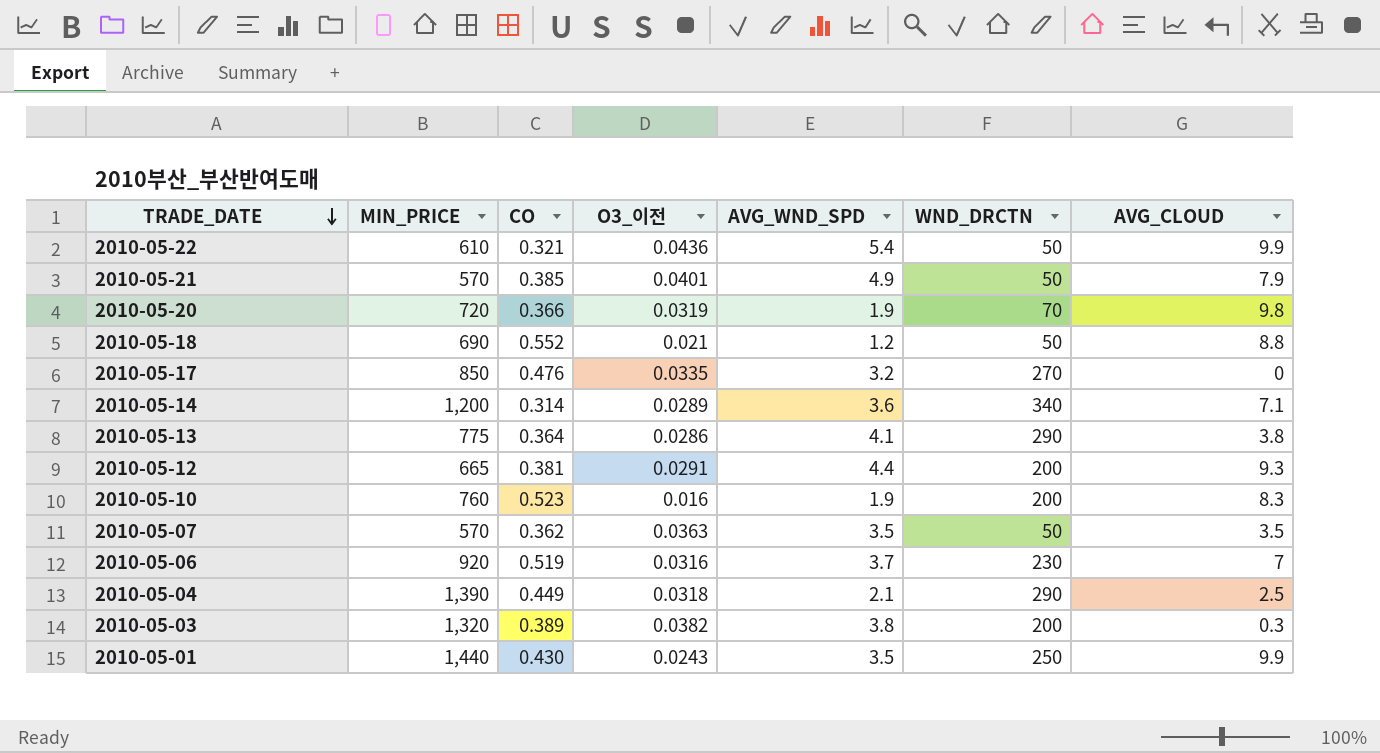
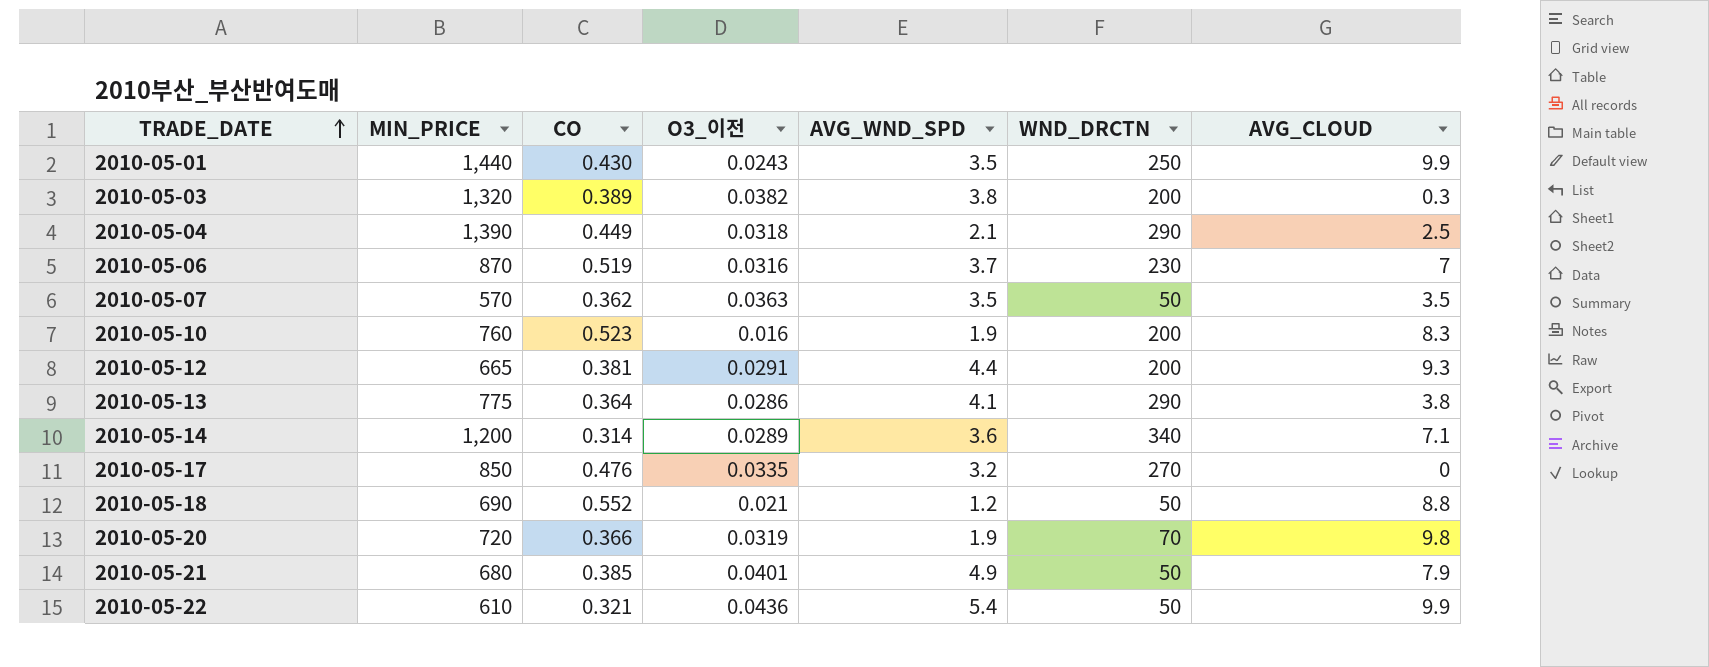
row order: TRADE_DATE descending -> TRADE_DATE ascending
2010-05-06 | MIN_PRICE: 920 -> 870
2010-05-21 | MIN_PRICE: 570 -> 680

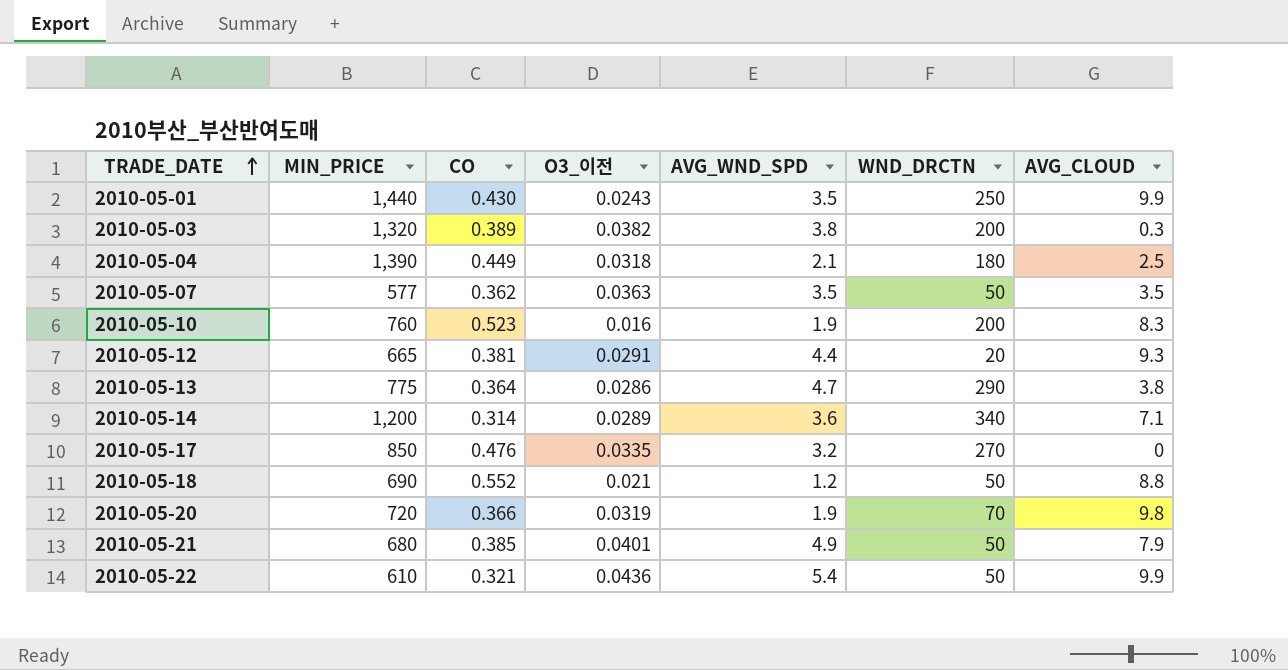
row 2010-05-06: 870 | 0.519 | 0.0316 | 3.7 | 230 | 7 -> none
2010-05-04 | WND_DRCTN: 290 -> 180
2010-05-07 | MIN_PRICE: 570 -> 577
2010-05-12 | WND_DRCTN: 200 -> 20
2010-05-13 | AVG_WND_SPD: 4.1 -> 4.7

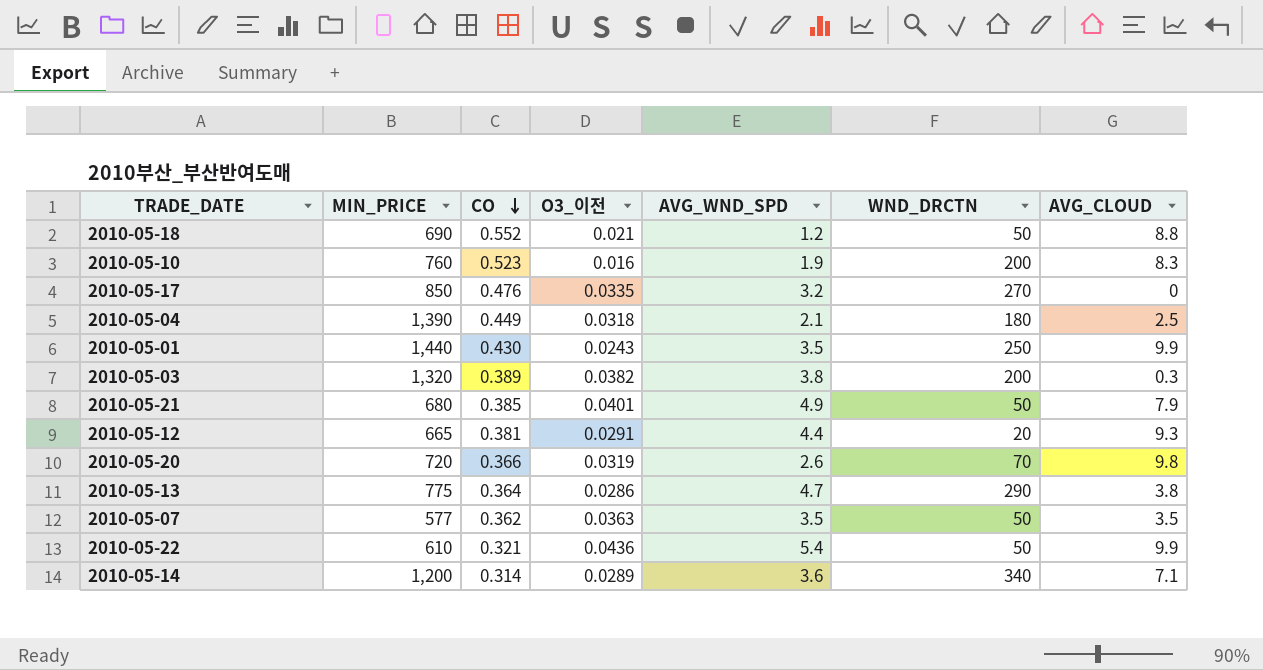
row order: TRADE_DATE ascending -> CO descending
2010-05-20 | AVG_WND_SPD: 1.9 -> 2.6

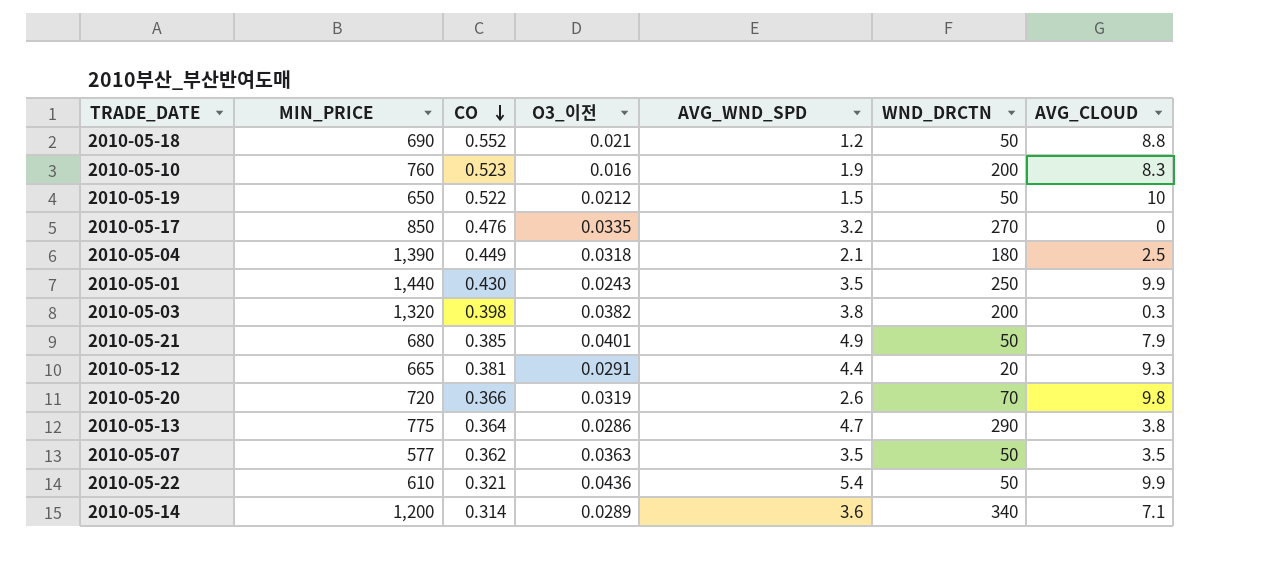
row 2010-05-19: none -> 650 | 0.522 | 0.0212 | 1.5 | 50 | 10
2010-05-03 | CO: 0.389 -> 0.398

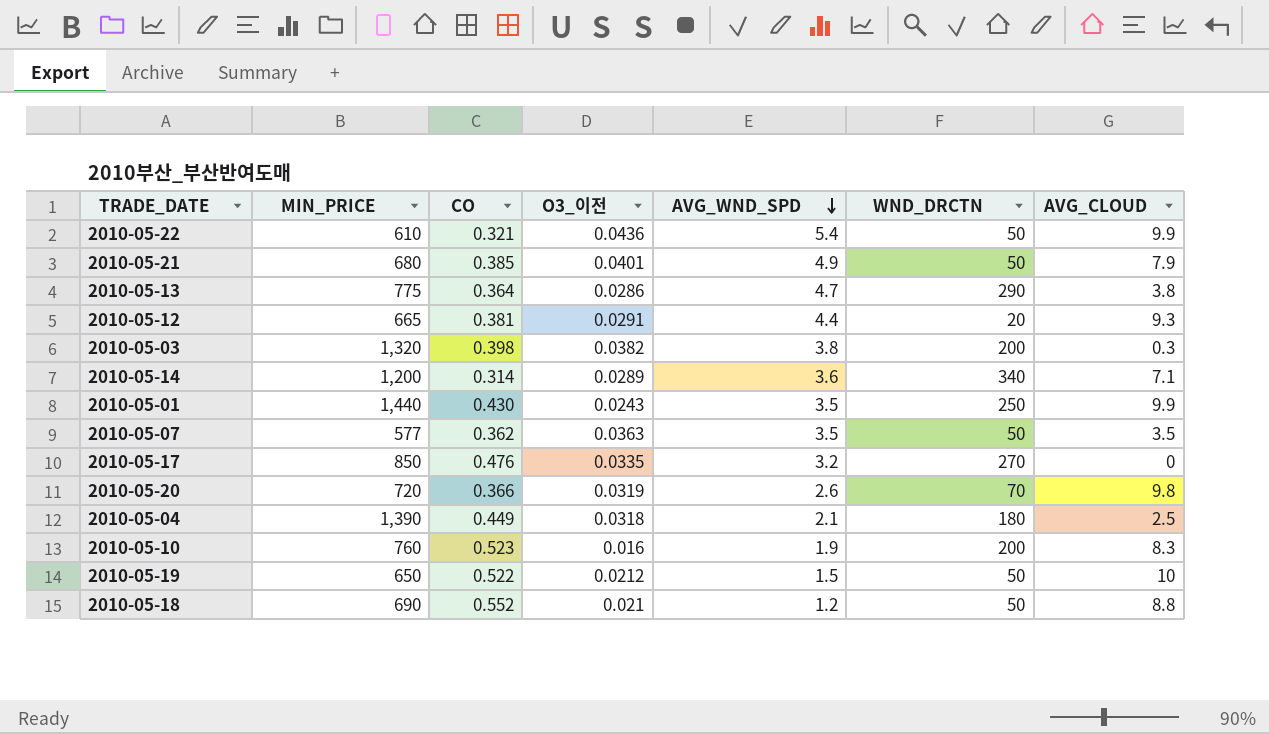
row order: CO descending -> AVG_WND_SPD descending

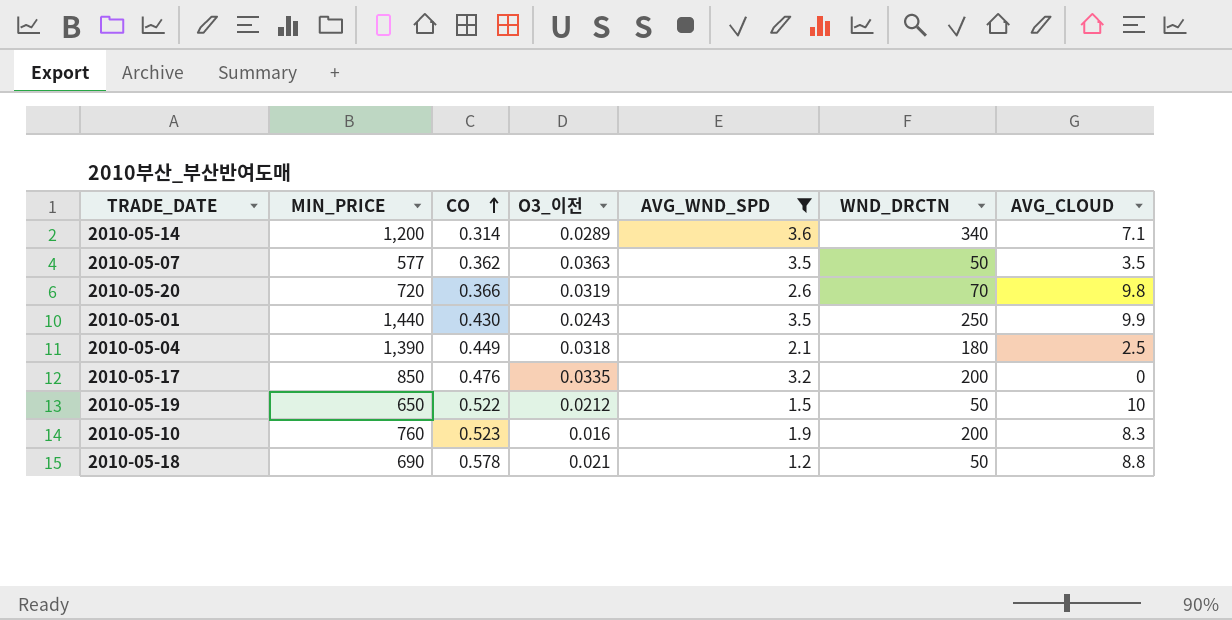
filter: none -> AVG_WND_SPD <= 3.6
row order: AVG_WND_SPD descending -> CO ascending
2010-05-17 | WND_DRCTN: 270 -> 200
2010-05-18 | CO: 0.552 -> 0.578

